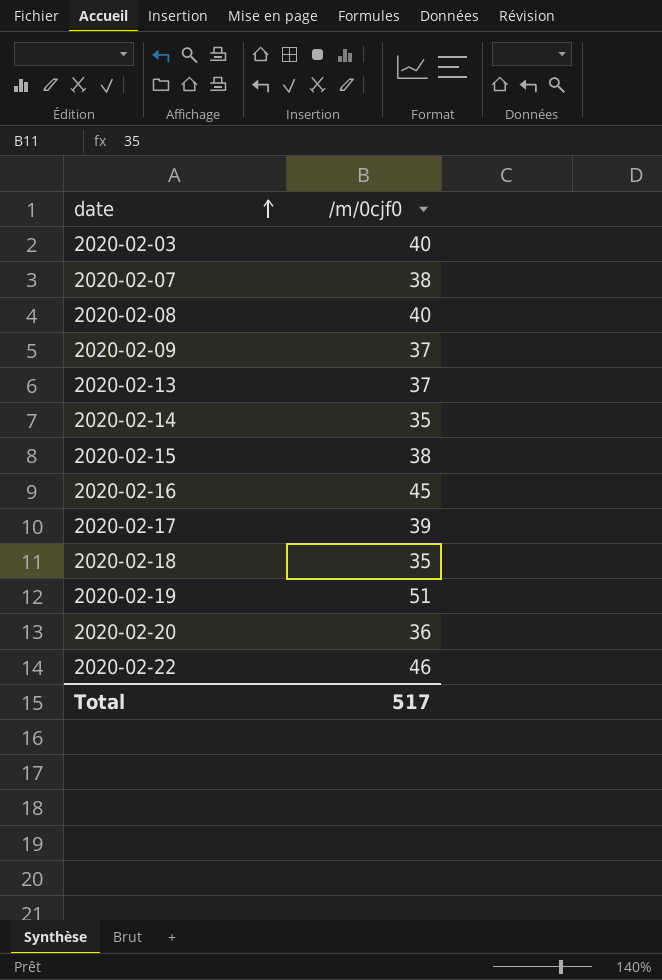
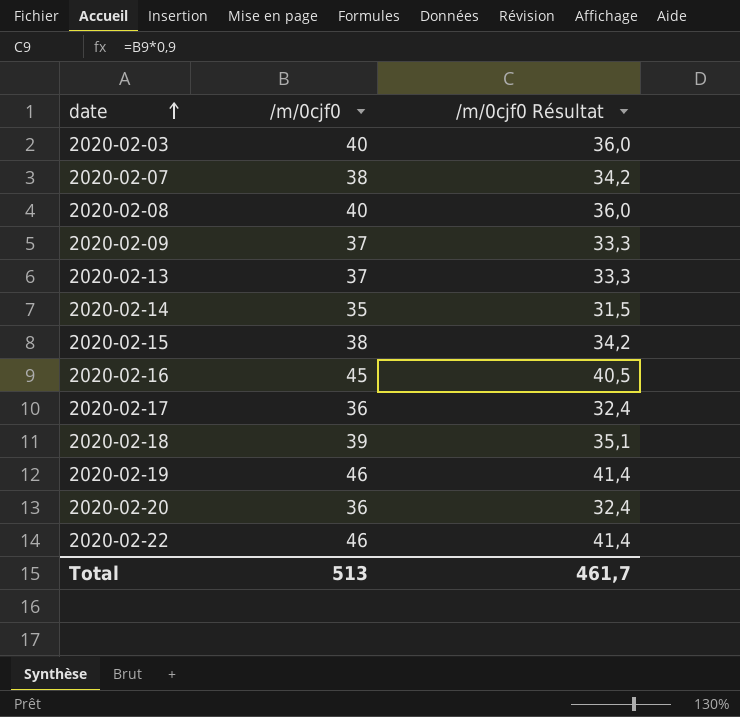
column /m/0cjf0 Résultat | formula: none -> [/m/0cjf0] * 0,9
2020-02-17 | /m/0cjf0: 39 -> 36
2020-02-18 | /m/0cjf0: 35 -> 39
2020-02-19 | /m/0cjf0: 51 -> 46
Total | /m/0cjf0: 517 -> 513

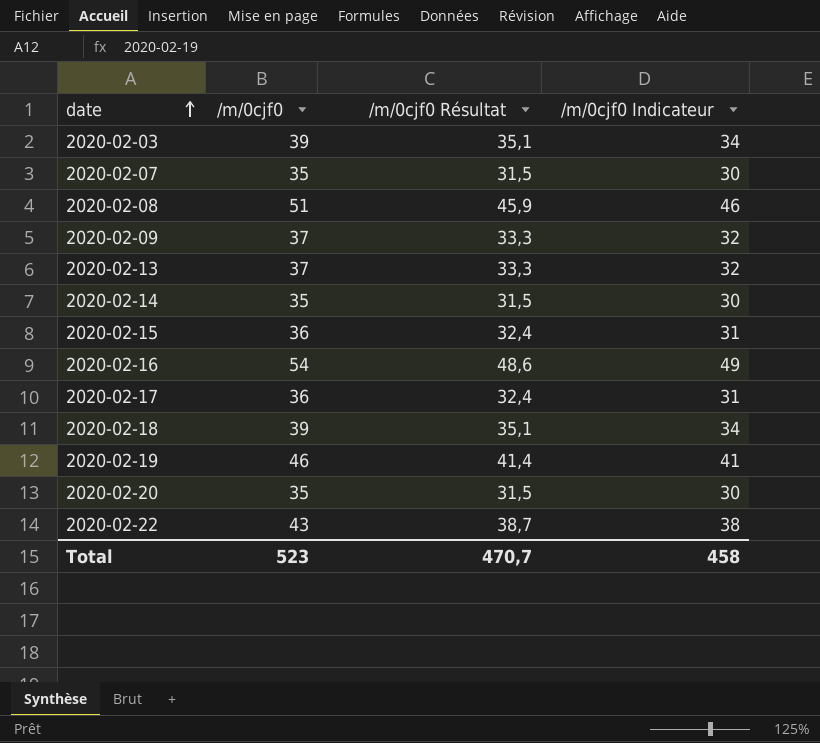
column /m/0cjf0 Indicateur | formula: none -> [/m/0cjf0] - 5
2020-02-03 | /m/0cjf0: 40 -> 39
2020-02-03 | /m/0cjf0 Résultat: 36,0 -> 35,1
2020-02-07 | /m/0cjf0: 38 -> 35
2020-02-07 | /m/0cjf0 Résultat: 34,2 -> 31,5
2020-02-08 | /m/0cjf0: 40 -> 51
2020-02-08 | /m/0cjf0 Résultat: 36,0 -> 45,9
2020-02-15 | /m/0cjf0: 38 -> 36
2020-02-15 | /m/0cjf0 Résultat: 34,2 -> 32,4
2020-02-16 | /m/0cjf0: 45 -> 54
2020-02-16 | /m/0cjf0 Résultat: 40,5 -> 48,6
2020-02-20 | /m/0cjf0: 36 -> 35
2020-02-20 | /m/0cjf0 Résultat: 32,4 -> 31,5
2020-02-22 | /m/0cjf0: 46 -> 43
2020-02-22 | /m/0cjf0 Résultat: 41,4 -> 38,7
Total | /m/0cjf0: 513 -> 523
Total | /m/0cjf0 Résultat: 461,7 -> 470,7

